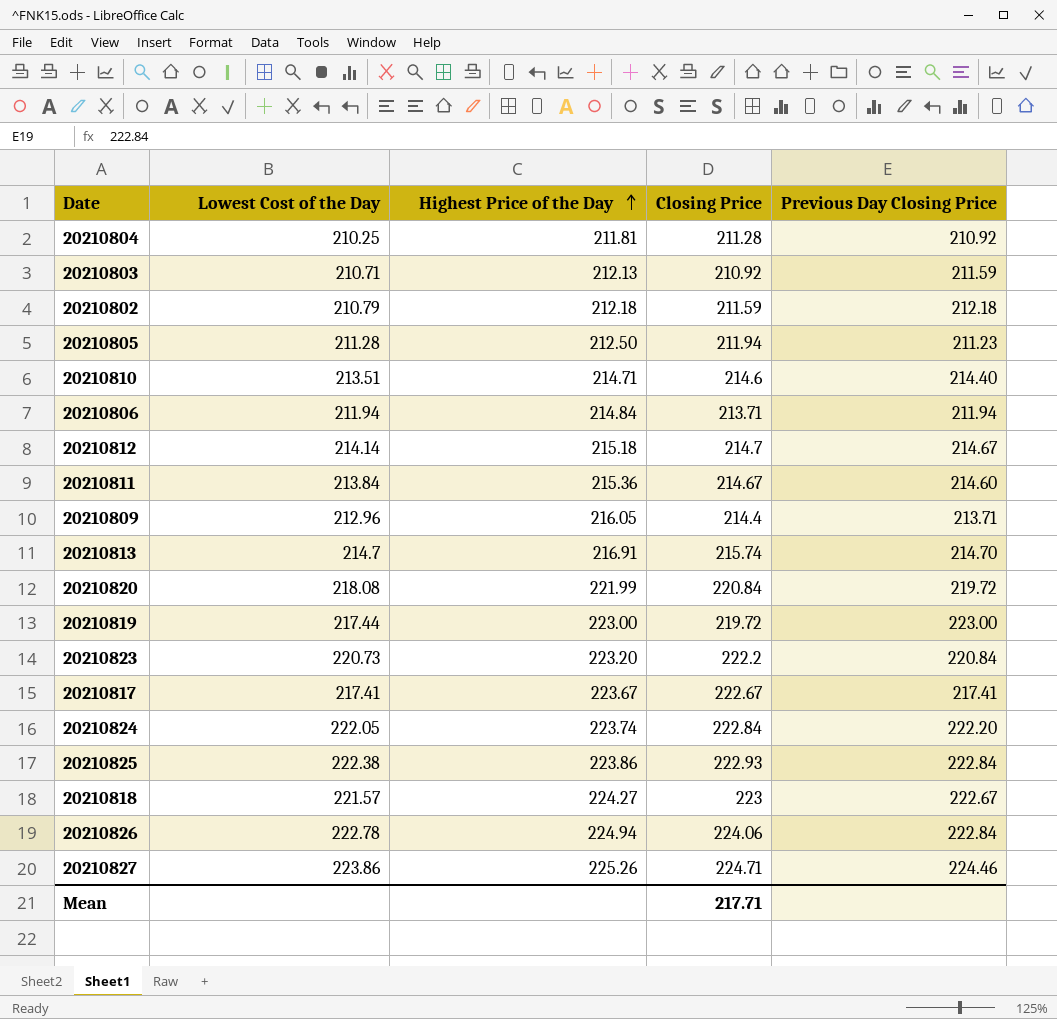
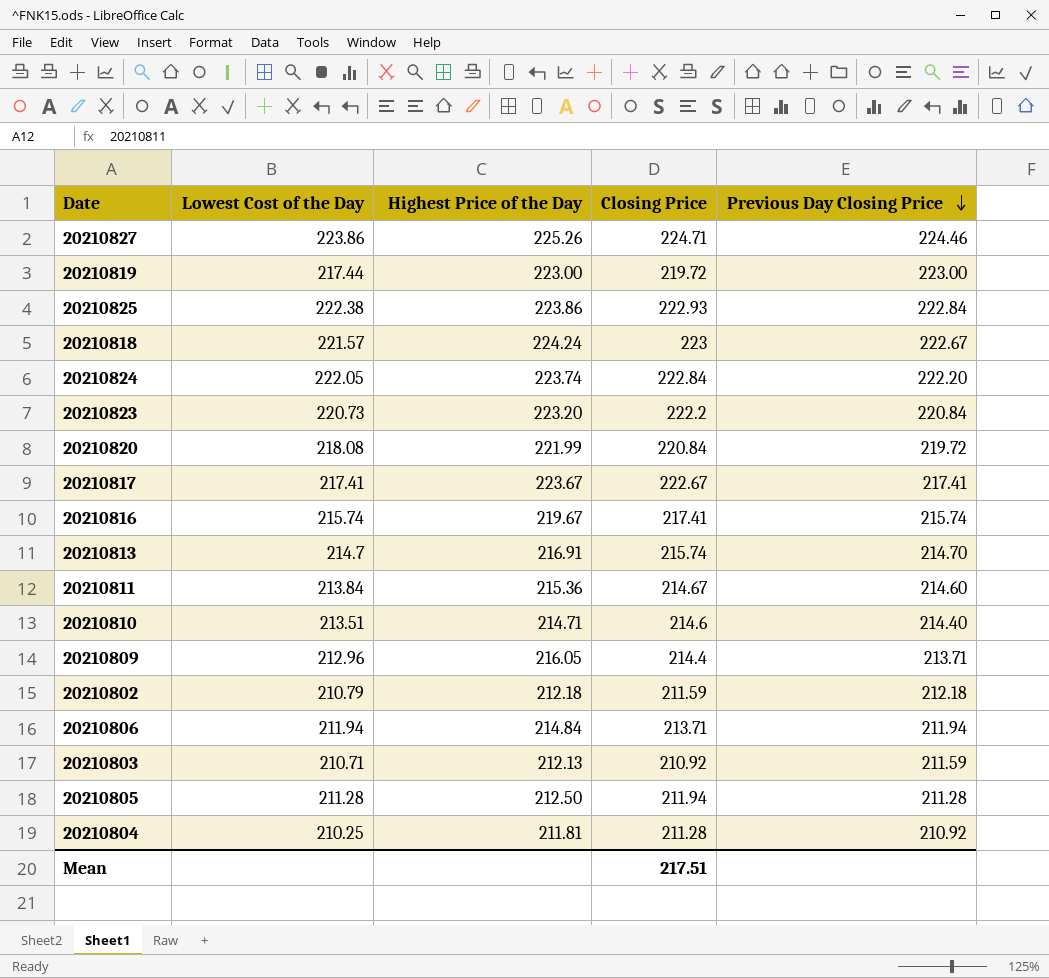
row order: Highest Price of the Day ascending -> Previous Day Closing Price descending
row 20210812: 214.14 | 215.18 | 214.7 | 214.67 -> none
row 20210826: 222.78 | 224.94 | 224.06 | 222.84 -> none
20210818 | Highest Price of the Day: 224.27 -> 224.24
row 20210816: none -> 215.74 | 219.67 | 217.41 | 215.74
20210805 | Previous Day Closing Price: 211.23 -> 211.28
Mean | Closing Price: 217.71 -> 217.51

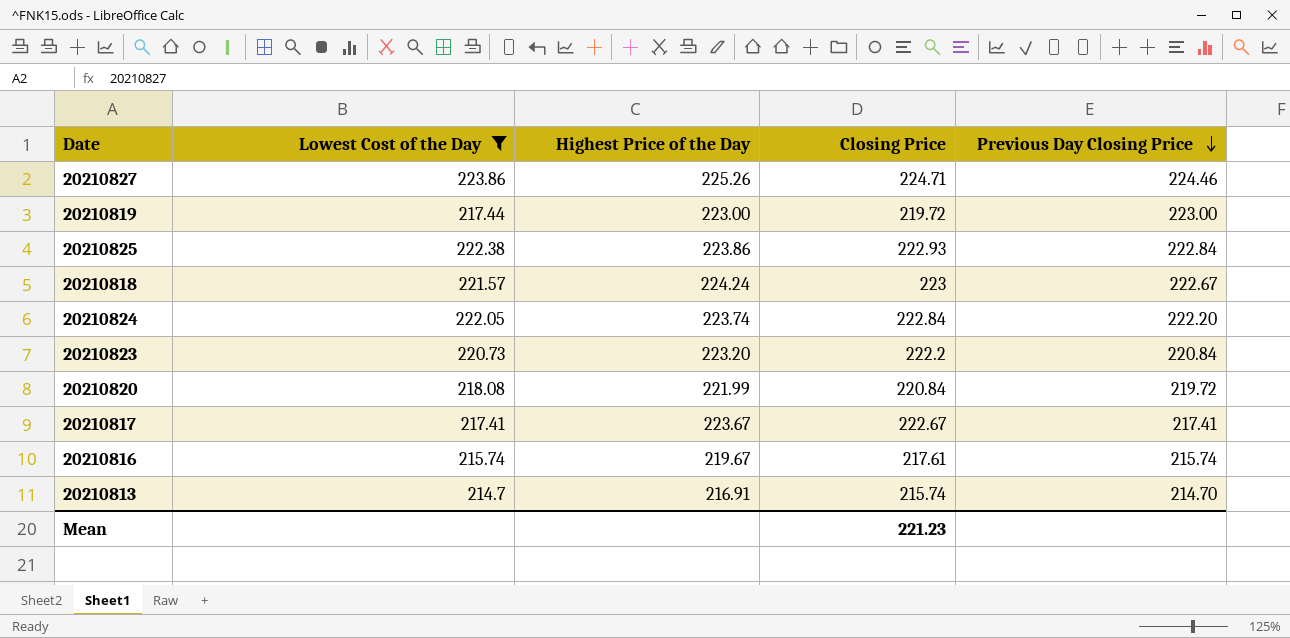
filter: none -> Lowest Cost of the Day >= 214.7
20210816 | Closing Price: 217.41 -> 217.61
Mean | Closing Price: 217.51 -> 221.23

